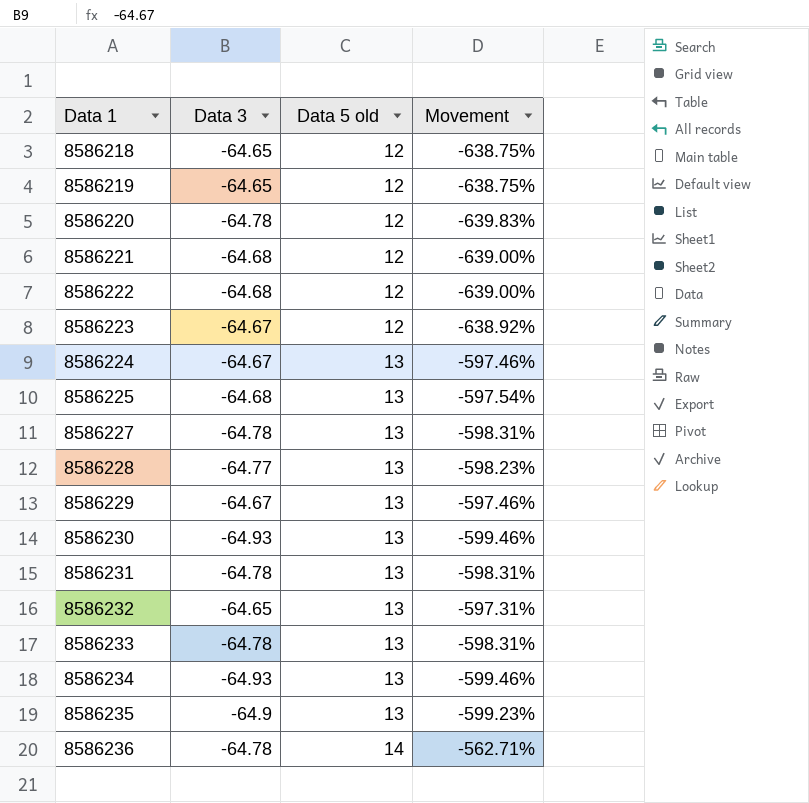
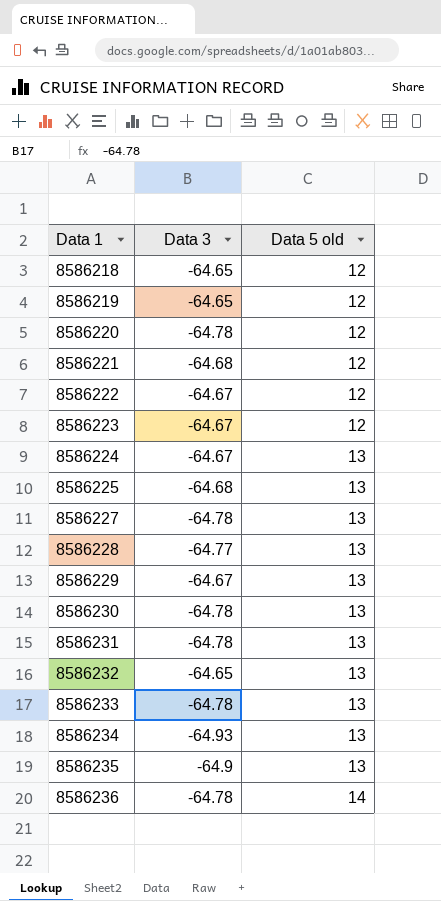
column Movement | formula: ([Data 3] - [Data 5 old]) / [Data 5 old] -> none
8586222 | Data 3: -64.68 -> -64.67
8586230 | Data 3: -64.93 -> -64.78

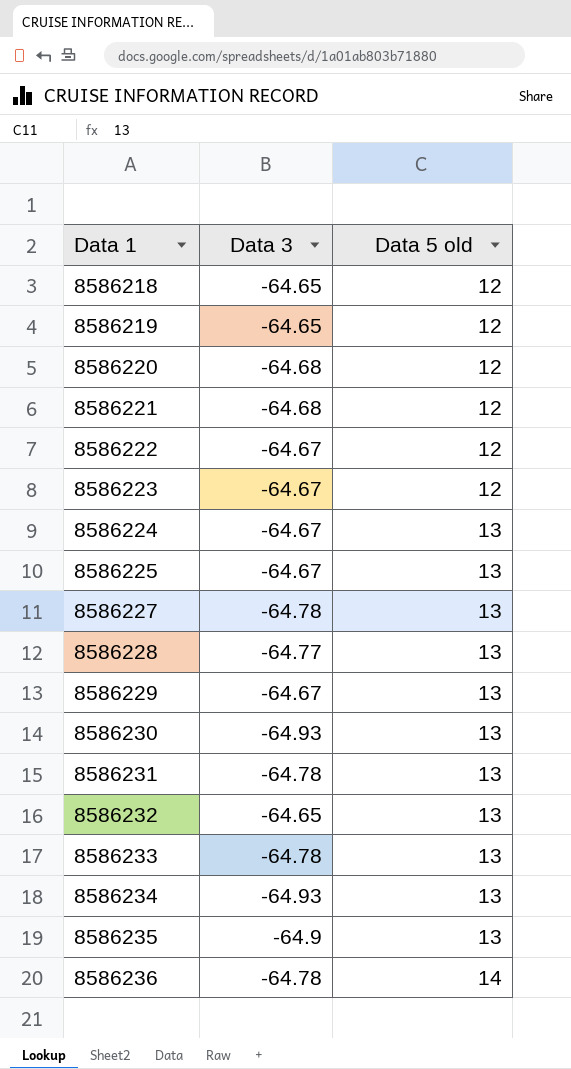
8586220 | Data 3: -64.78 -> -64.68
8586225 | Data 3: -64.68 -> -64.67
8586230 | Data 3: -64.78 -> -64.93

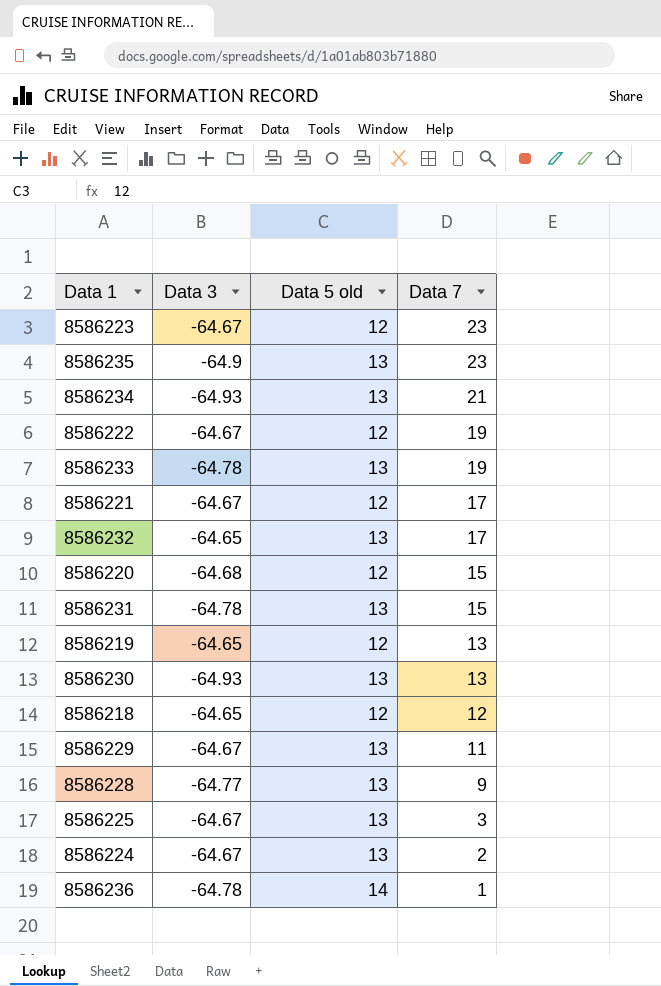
row order: Data 1 ascending -> Data 7 descending
column Data 7 | position: none -> 4
row 8586227: -64.78 | 13 -> none
8586221 | Data 3: -64.68 -> -64.67

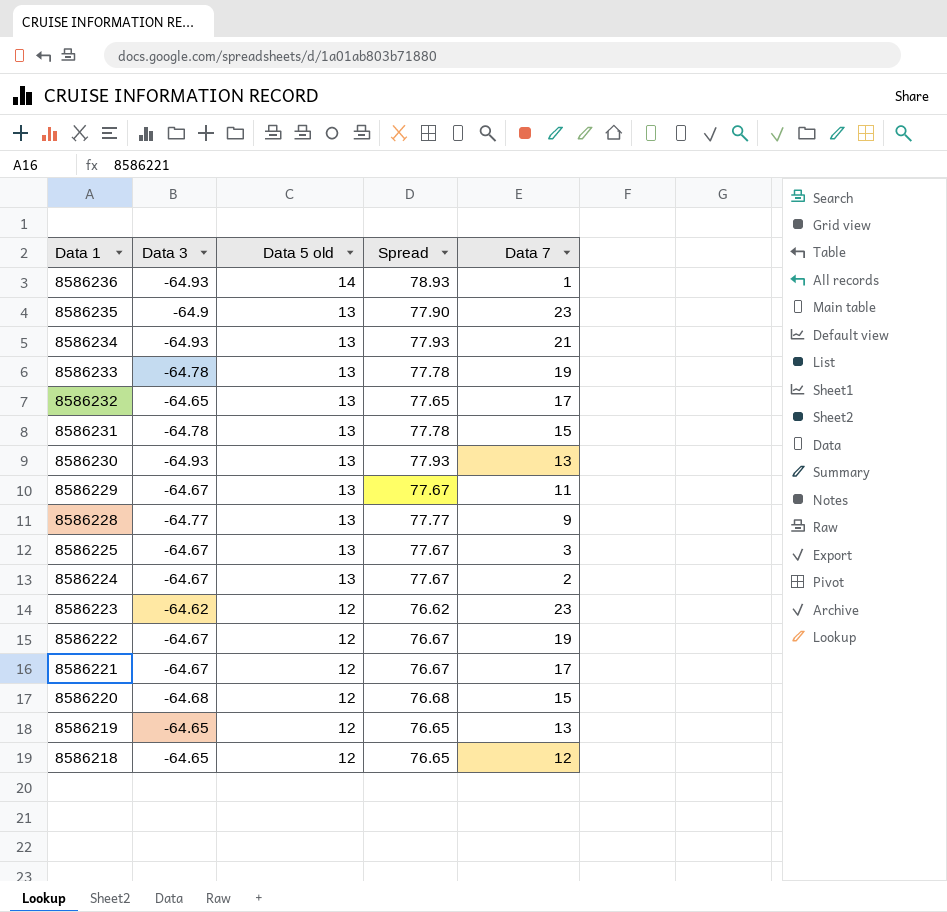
row order: Data 7 descending -> Data 1 descending
column Spread | formula: none -> [Data 5 old] - [Data 3]
8586236 | Data 3: -64.78 -> -64.93
8586223 | Data 3: -64.67 -> -64.62

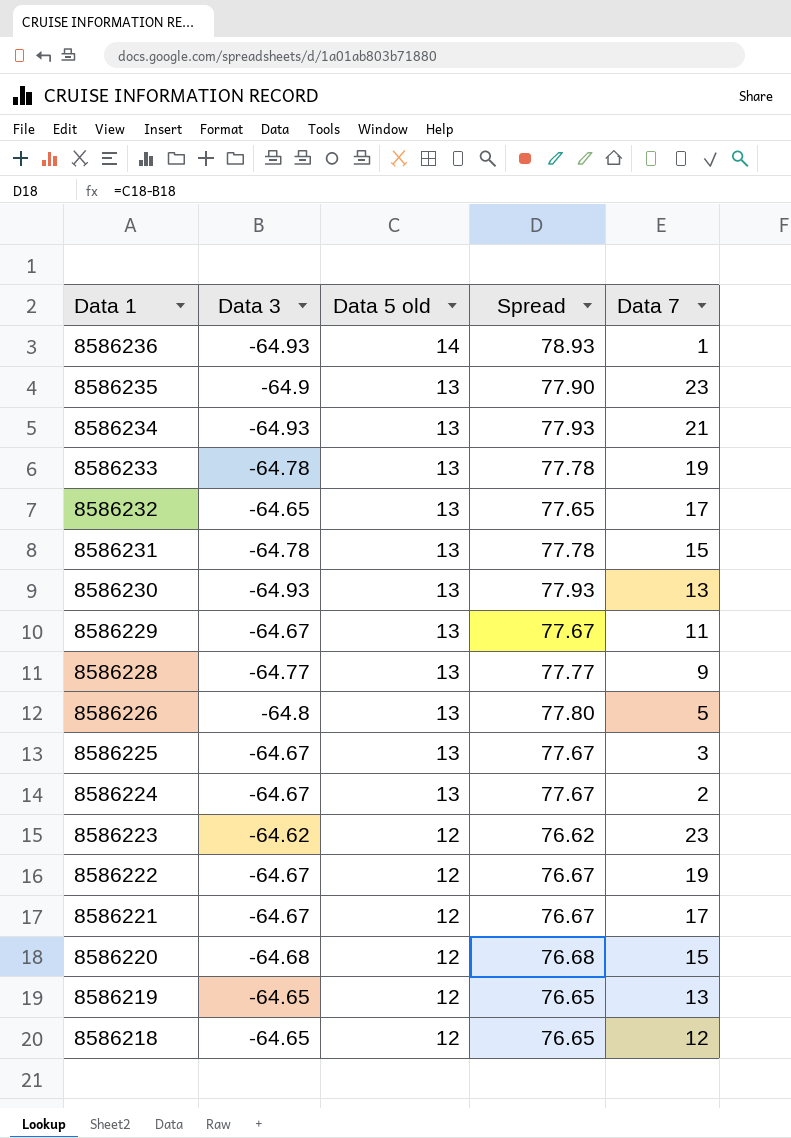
row 8586226: none -> -64.8 | 13 | 77.80 | 5

